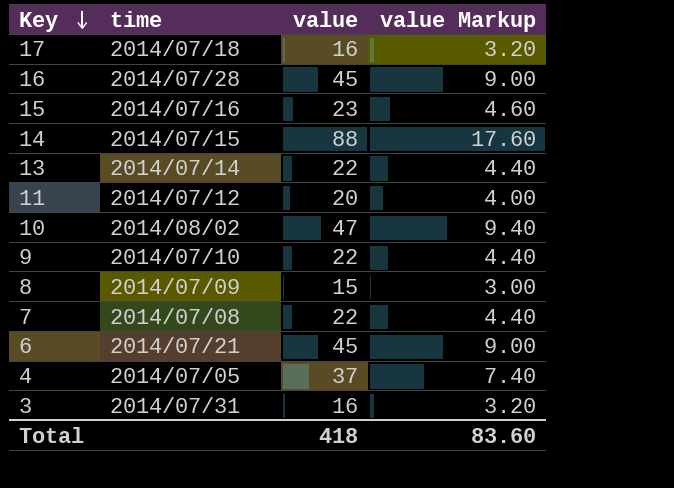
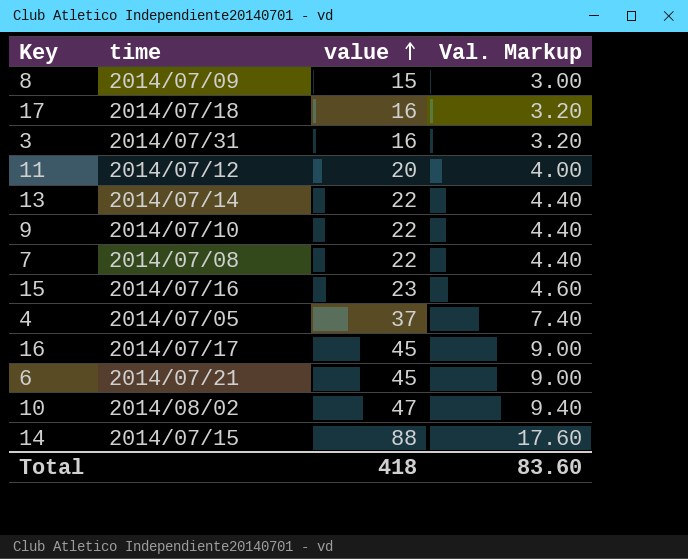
row order: Key descending -> value ascending
column name: value Markup -> Val. Markup
16 | time: 2014/07/28 -> 2014/07/17

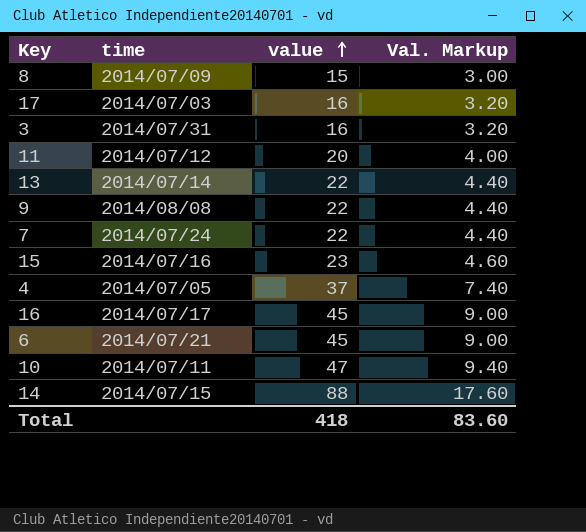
17 | time: 2014/07/18 -> 2014/07/03
9 | time: 2014/07/10 -> 2014/08/08
7 | time: 2014/07/08 -> 2014/07/24
10 | time: 2014/08/02 -> 2014/07/11

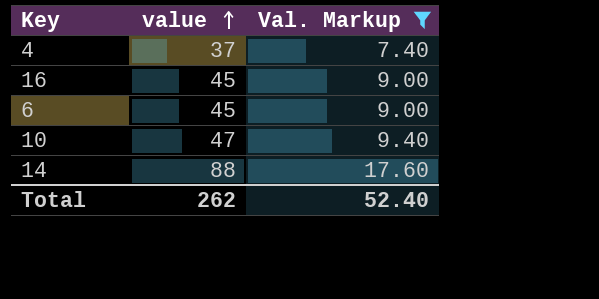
filter: none -> Val. Markup >= 7.40
column time | position: 2 -> none
Total | value: 418 -> 262
Total | Val. Markup: 83.60 -> 52.40

